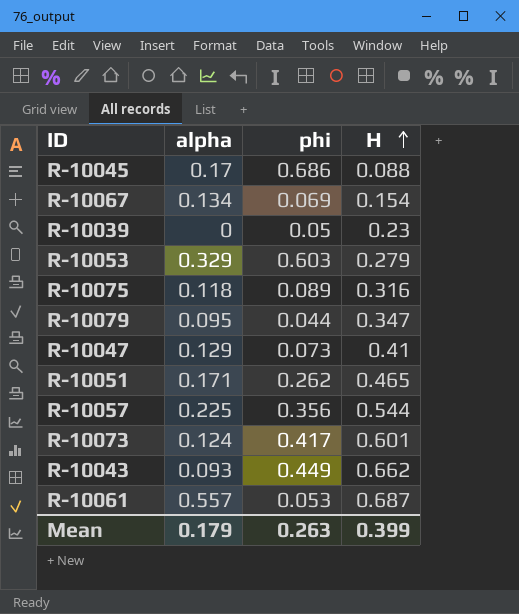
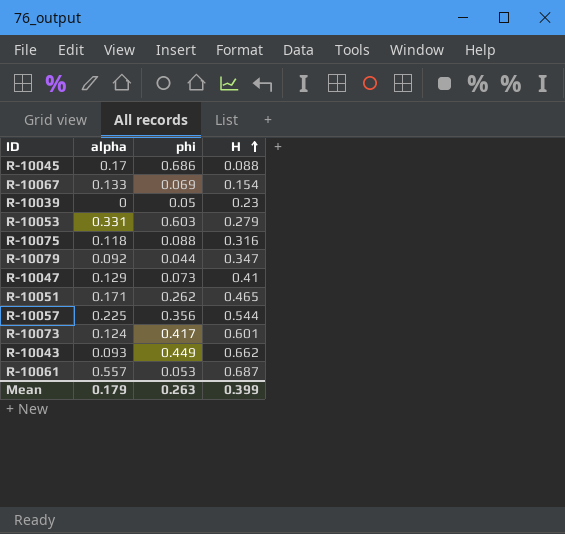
R-10067 | alpha: 0.134 -> 0.133
R-10053 | alpha: 0.329 -> 0.331
R-10075 | phi: 0.089 -> 0.088
R-10079 | alpha: 0.095 -> 0.092

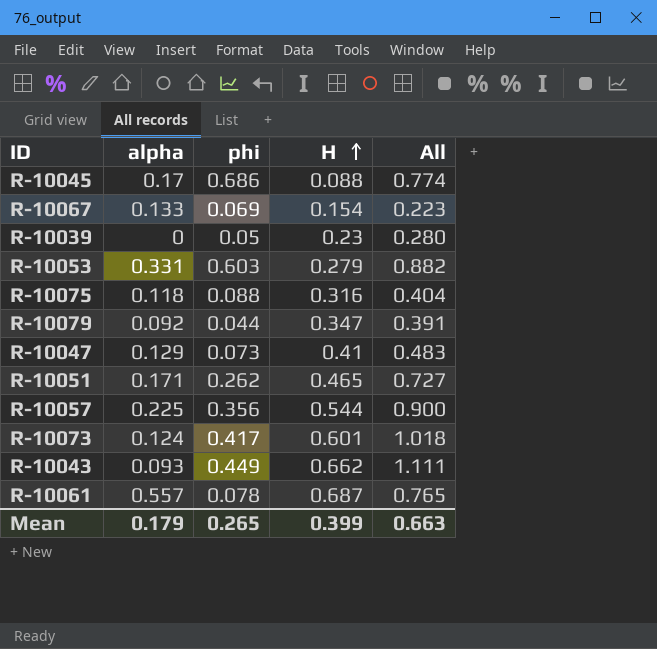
column All | formula: none -> [phi] + [H]
R-10061 | phi: 0.053 -> 0.078
Mean | phi: 0.263 -> 0.265

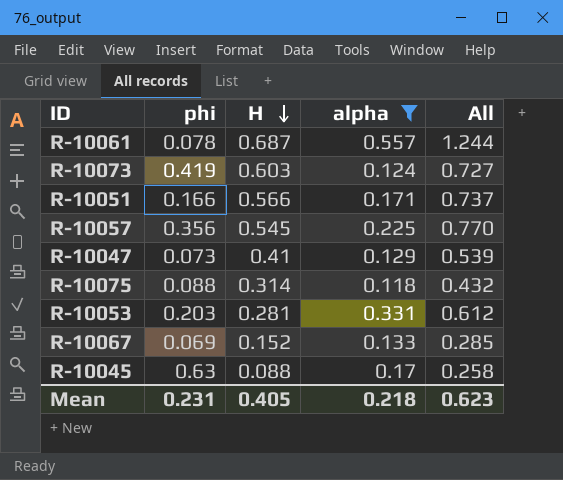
filter: none -> alpha >= 0.118
row order: H ascending -> H descending
column alpha | position: 2 -> 4
column All | formula: [phi] + [H] -> [H] + [alpha]
R-10073 | phi: 0.417 -> 0.419
R-10073 | H: 0.601 -> 0.603
R-10051 | phi: 0.262 -> 0.166
R-10051 | H: 0.465 -> 0.566
R-10057 | H: 0.544 -> 0.545
R-10075 | H: 0.316 -> 0.314
R-10053 | phi: 0.603 -> 0.203
R-10053 | H: 0.279 -> 0.281
R-10067 | H: 0.154 -> 0.152
R-10045 | phi: 0.686 -> 0.63
Mean | phi: 0.265 -> 0.231
Mean | H: 0.399 -> 0.405
Mean | alpha: 0.179 -> 0.218
Mean | All: 0.663 -> 0.623

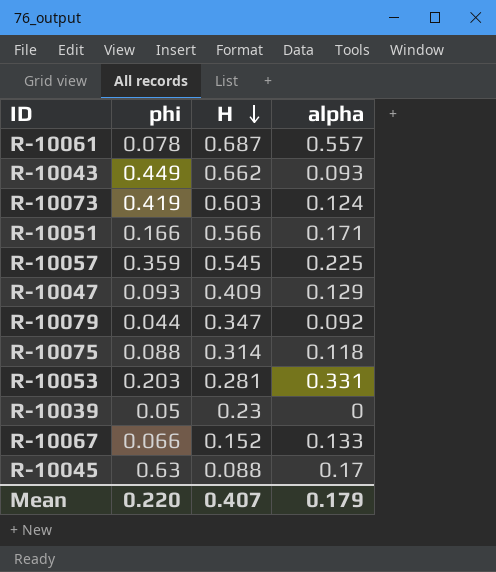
filter: alpha >= 0.118 -> none
column All | formula: [H] + [alpha] -> none
R-10057 | phi: 0.356 -> 0.359
R-10047 | phi: 0.073 -> 0.093
R-10047 | H: 0.41 -> 0.409
R-10067 | phi: 0.069 -> 0.066
Mean | phi: 0.231 -> 0.220
Mean | H: 0.405 -> 0.407
Mean | alpha: 0.218 -> 0.179

